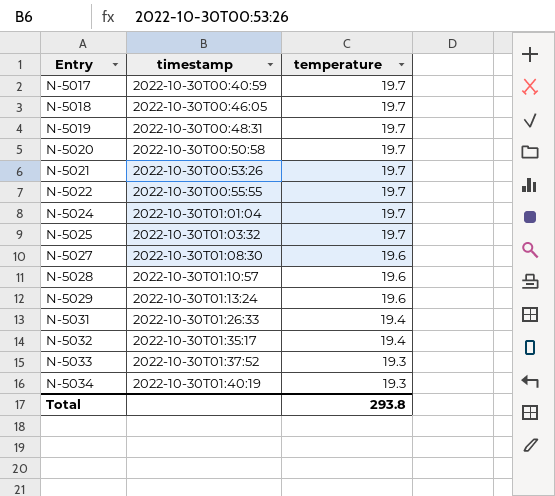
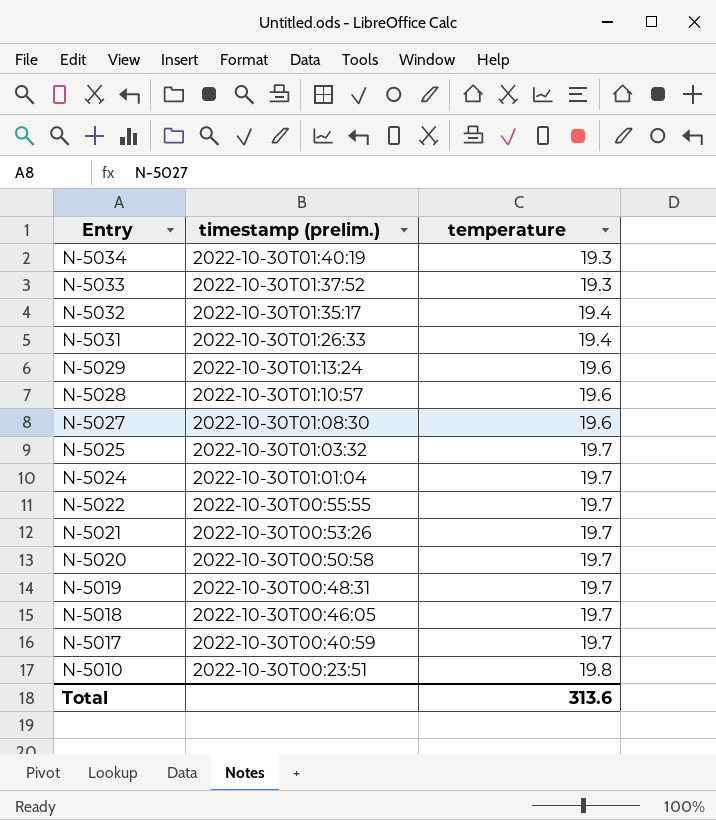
row order: Entry ascending -> Entry descending
column name: timestamp -> timestamp (prelim.)
row N-5010: none -> 2022-10-30T00:23:51 | 19.8
Total | temperature: 293.8 -> 313.6

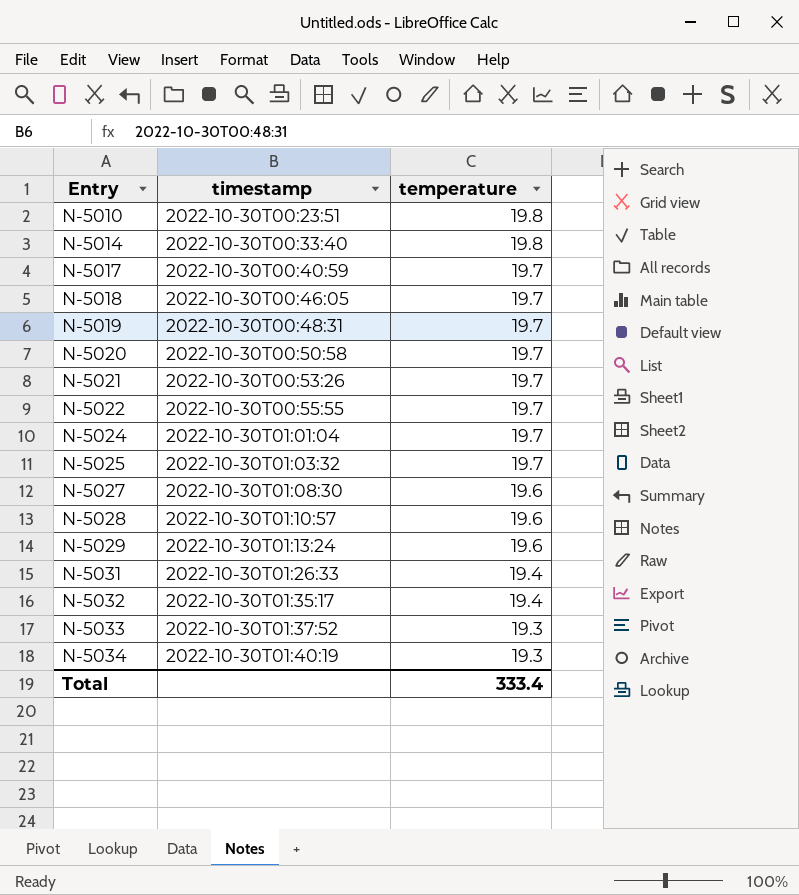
row order: Entry descending -> Entry ascending
column name: timestamp (prelim.) -> timestamp
row N-5014: none -> 2022-10-30T00:33:40 | 19.8
Total | temperature: 313.6 -> 333.4

